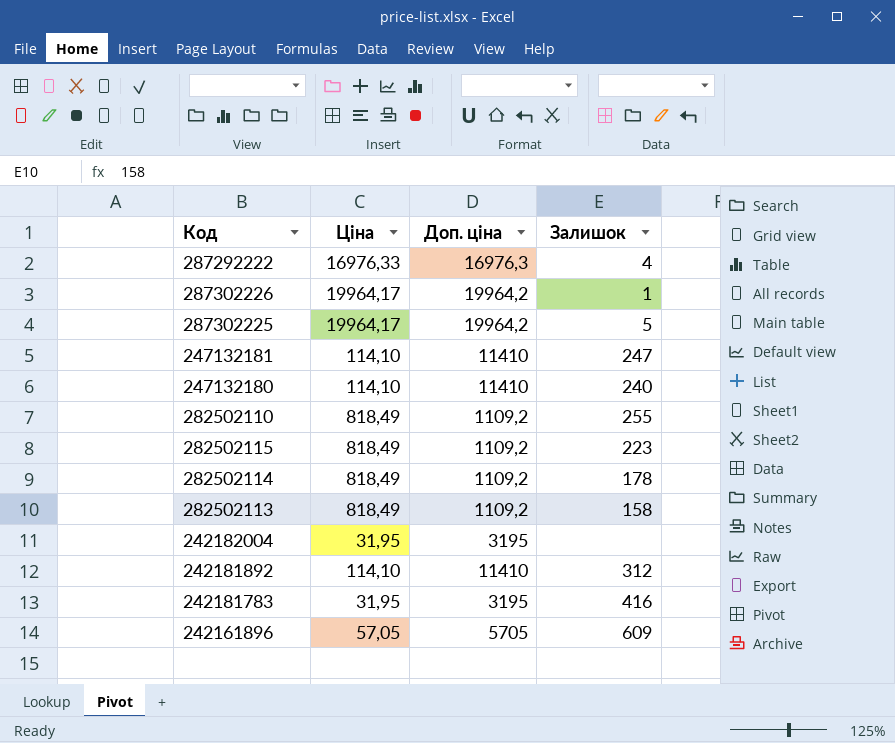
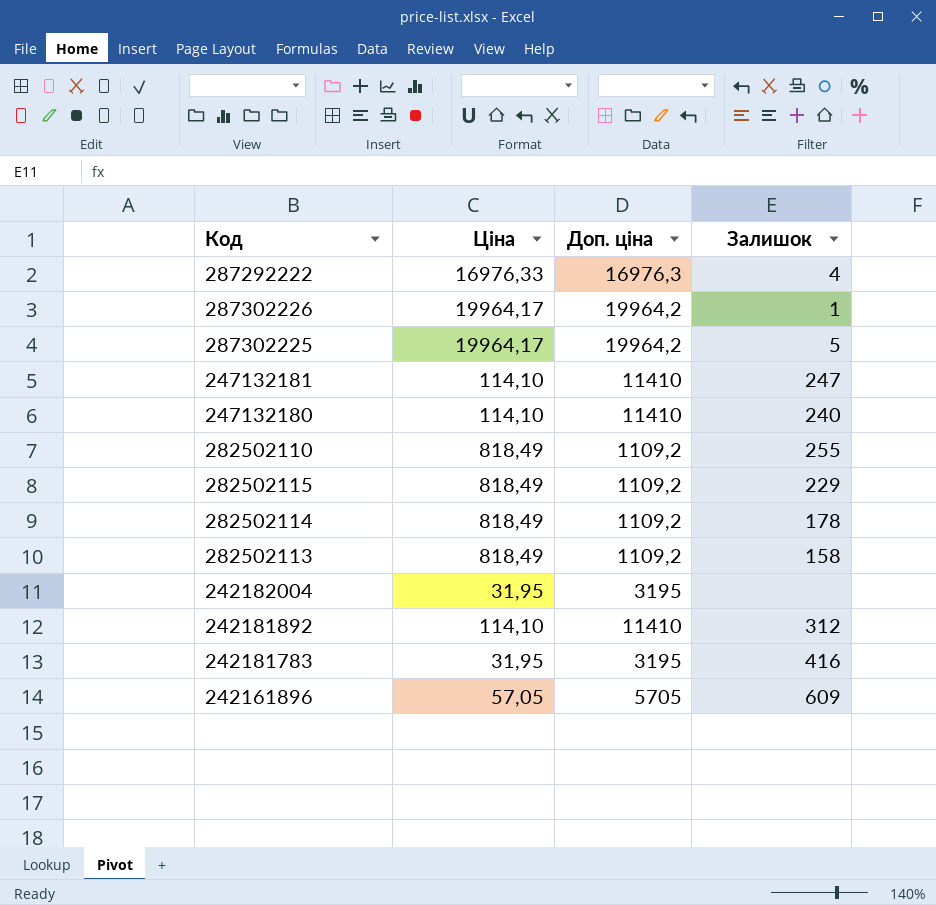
282502115 | Залишок: 223 -> 229

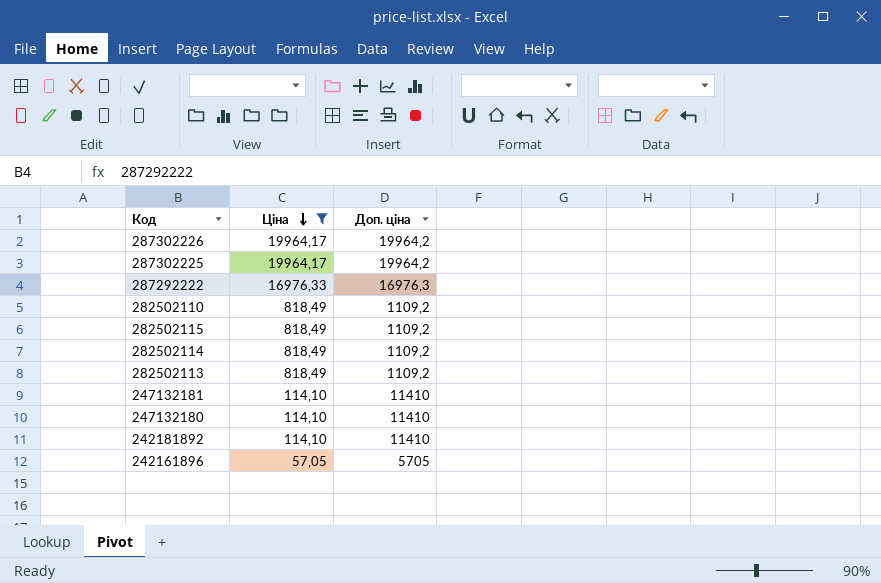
filter: none -> Ціна != 31,95
row order: none -> Ціна descending
column Залишок | position: 4 -> none

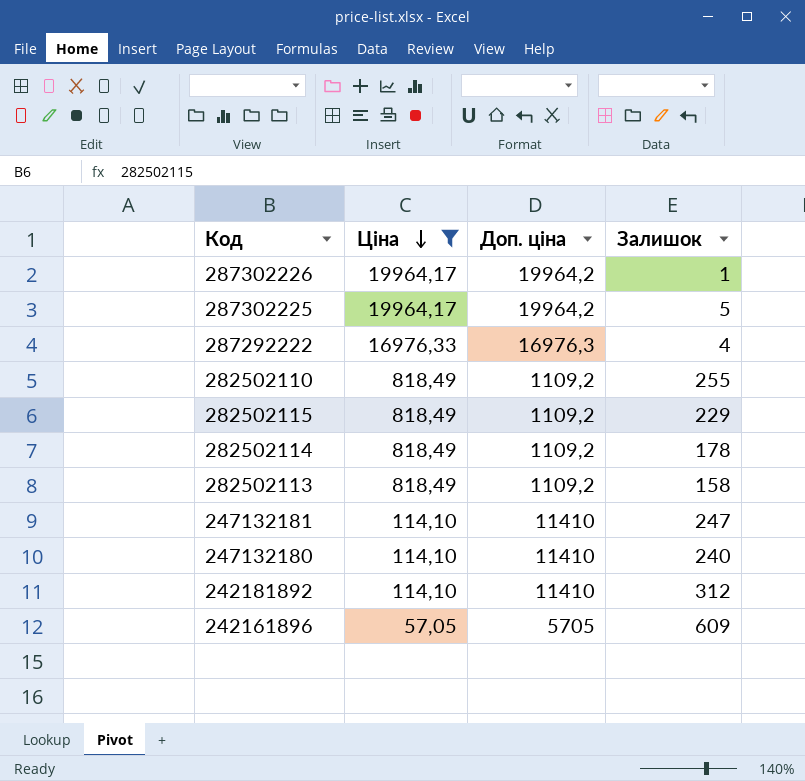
column Залишок | position: none -> 4

